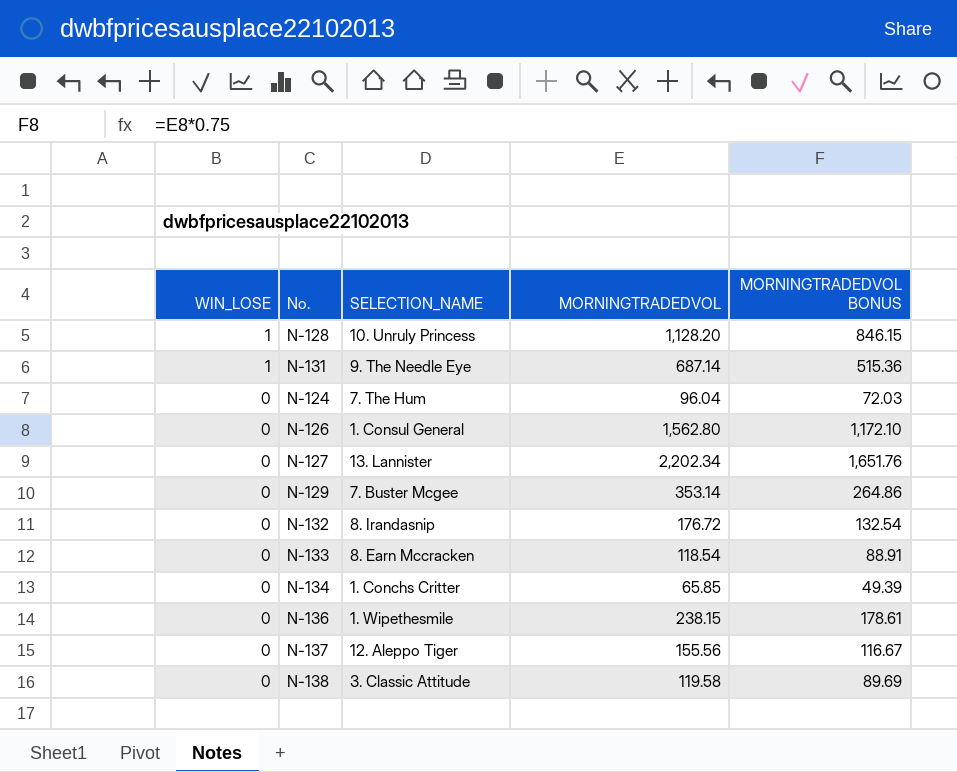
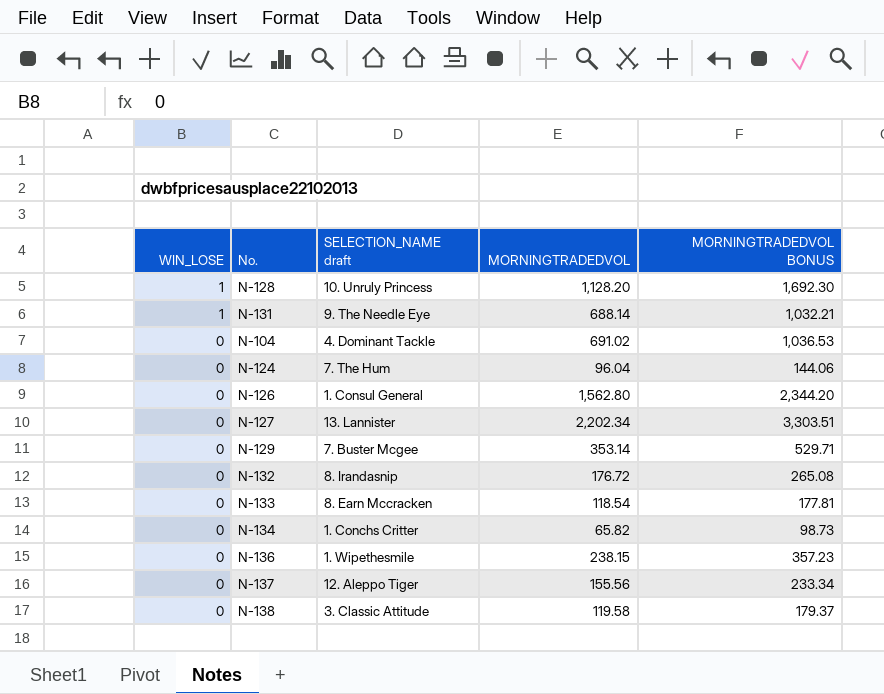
column name: SELECTION_NAME -> SELECTION_NAME draft
column MORNINGTRADEDVOL BONUS | formula: [MORNINGTRADEDVOL] * 0.75 -> [MORNINGTRADEDVOL] * 1.5
N-131 | MORNINGTRADEDVOL: 687.14 -> 688.14
row N-104: none -> 0 | 4. Dominant Tackle | 691.02 | 1,036.53
N-134 | MORNINGTRADEDVOL: 65.85 -> 65.82

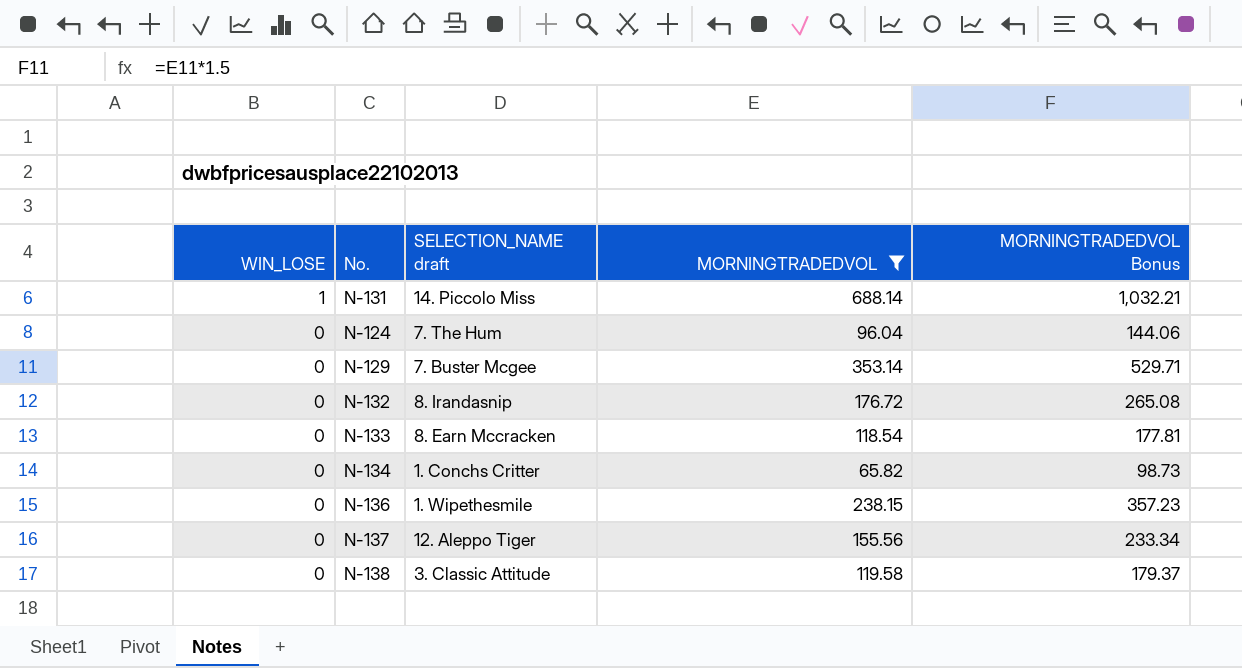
filter: none -> MORNINGTRADEDVOL <= 688.14
column name: MORNINGTRADEDVOL BONUS -> MORNINGTRADEDVOL Bonus
N-131 | SELECTION_NAME draft: 9. The Needle Eye -> 14. Piccolo Miss

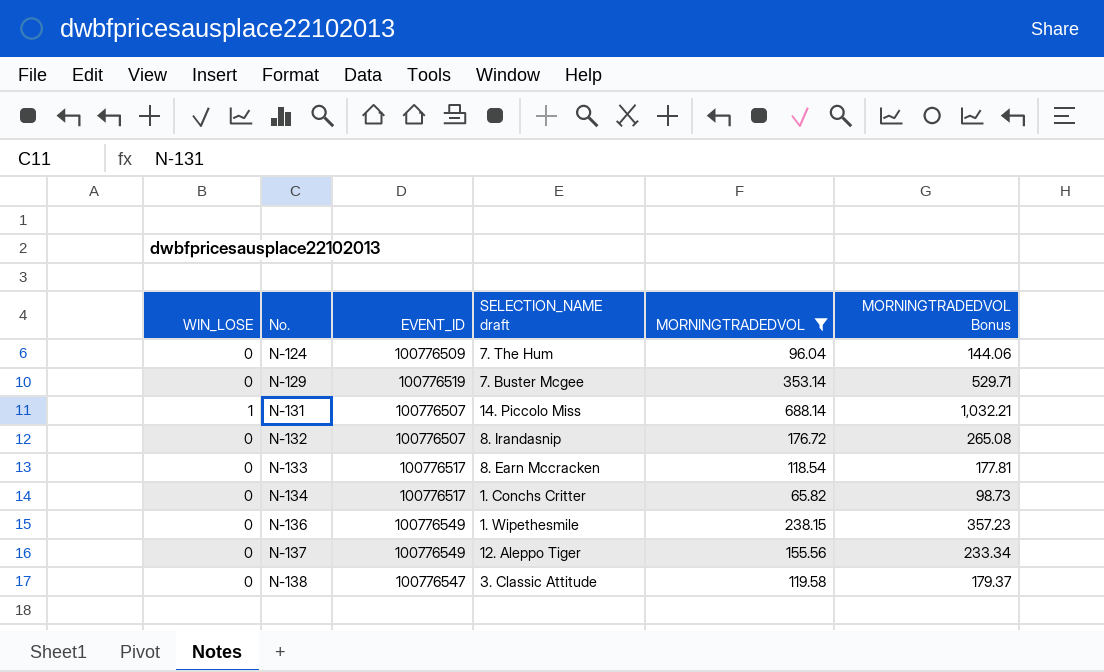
row order: WIN_LOSE descending -> No. ascending
column EVENT_ID | position: none -> 3

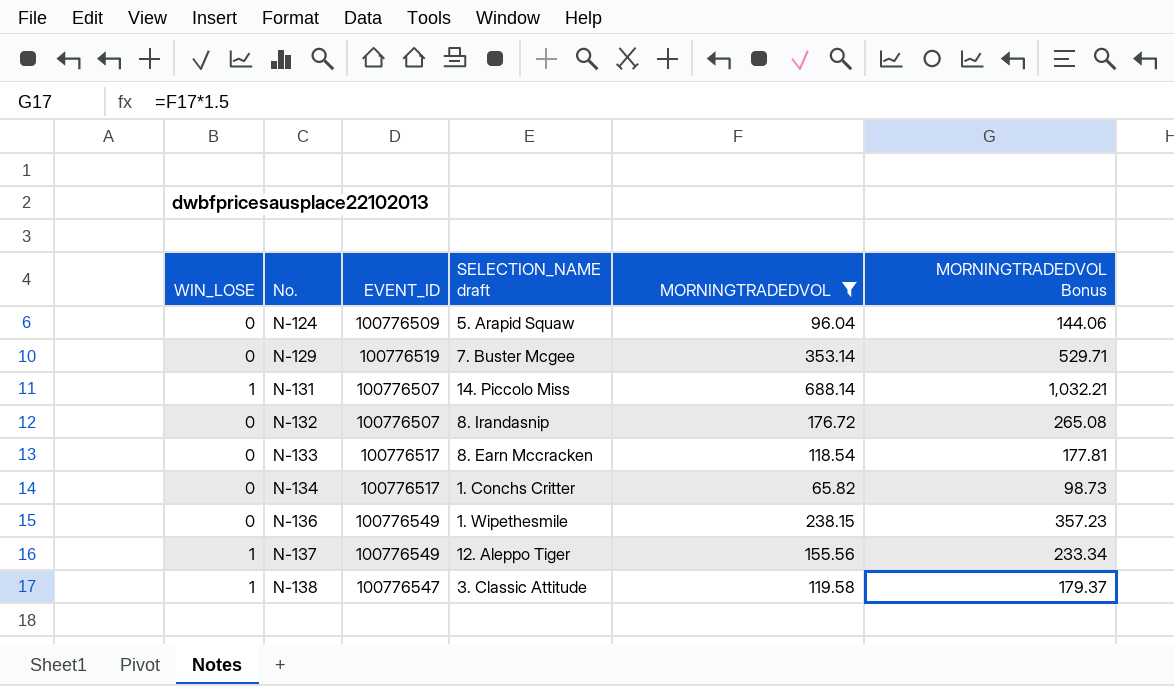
N-124 | SELECTION_NAME draft: 7. The Hum -> 5. Arapid Squaw
N-137 | WIN_LOSE: 0 -> 1
N-138 | WIN_LOSE: 0 -> 1

